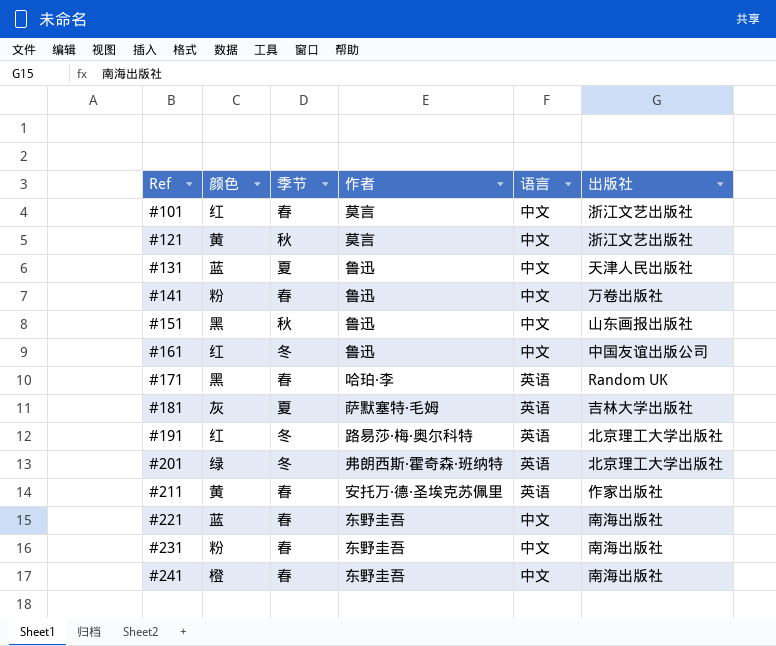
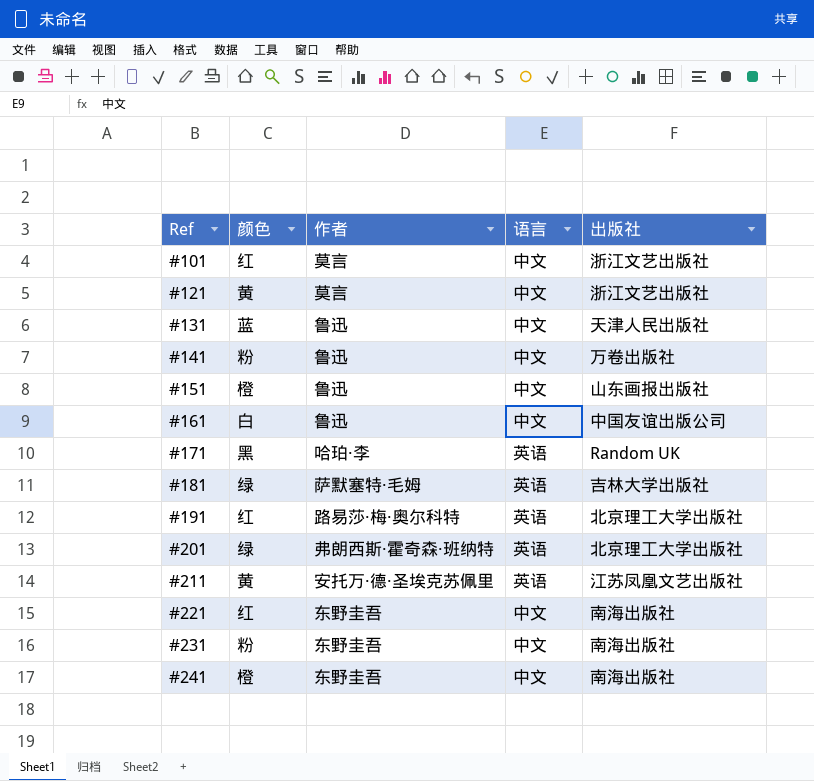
column 季节 | position: 3 -> none
#151 | 颜色: 黑 -> 橙
#161 | 颜色: 红 -> 白
#181 | 颜色: 灰 -> 绿
#211 | 出版社: 作家出版社 -> 江苏凤凰文艺出版社
#221 | 颜色: 蓝 -> 红

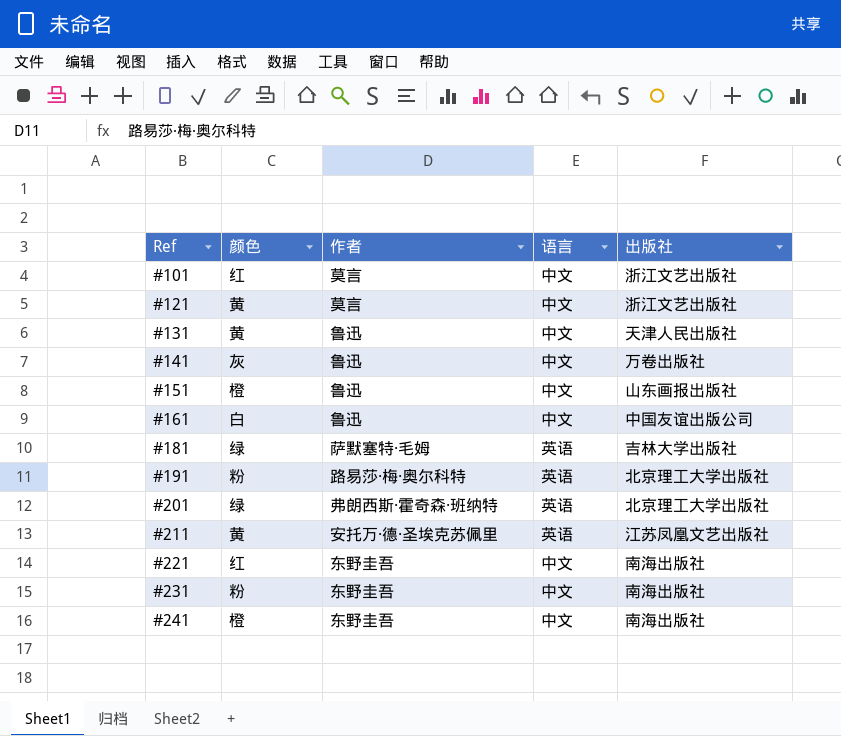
row #171: 黑 | 哈珀·李 | 英语 | Random UK -> none
#131 | 颜色: 蓝 -> 黄
#141 | 颜色: 粉 -> 灰
#191 | 颜色: 红 -> 粉

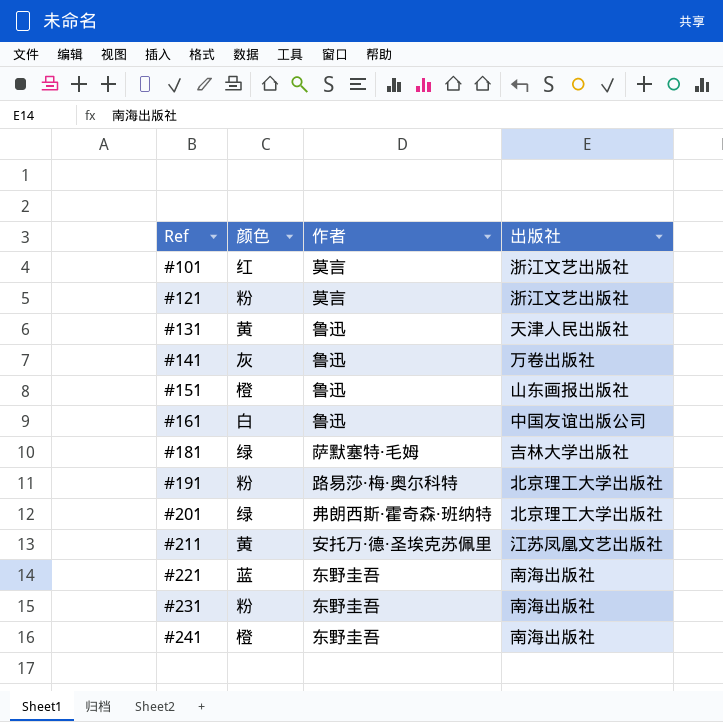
column 语言 | position: 4 -> none
#121 | 颜色: 黄 -> 粉
#221 | 颜色: 红 -> 蓝

